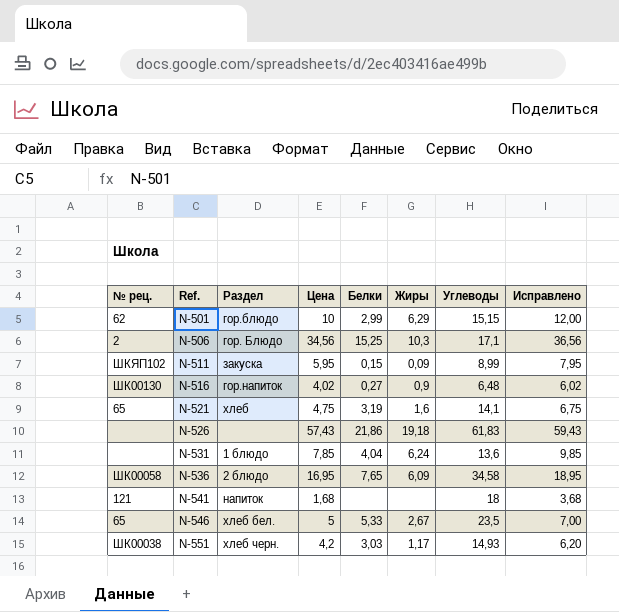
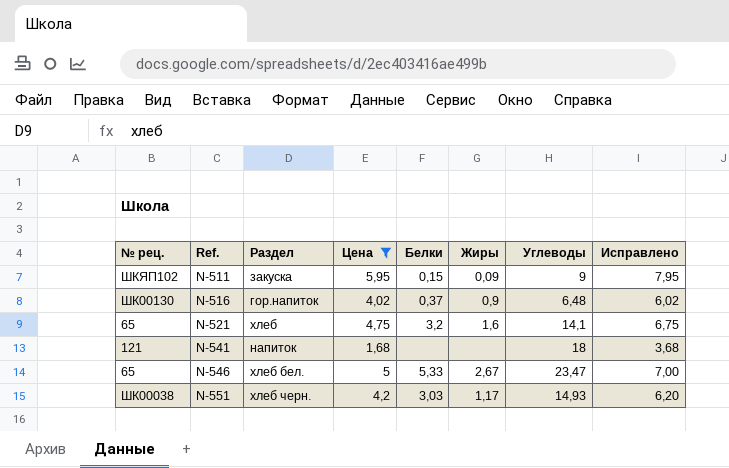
filter: none -> Цена <= 5,95
N-511 | Углеводы: 8,99 -> 9
N-516 | Белки: 0,27 -> 0,37
N-521 | Белки: 3,19 -> 3,2
N-546 | Углеводы: 23,5 -> 23,47

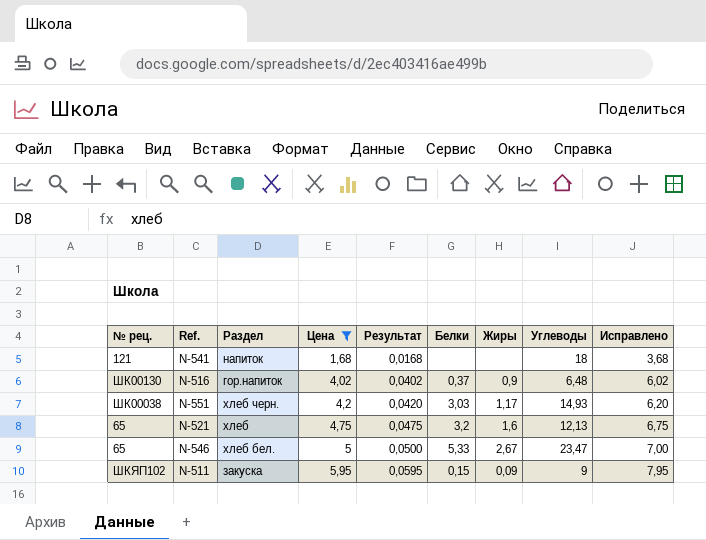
row order: Ref. ascending -> Цена ascending
column Результат | formula: none -> [Цена] * 0,01
N-521 | Углеводы: 14,1 -> 12,13

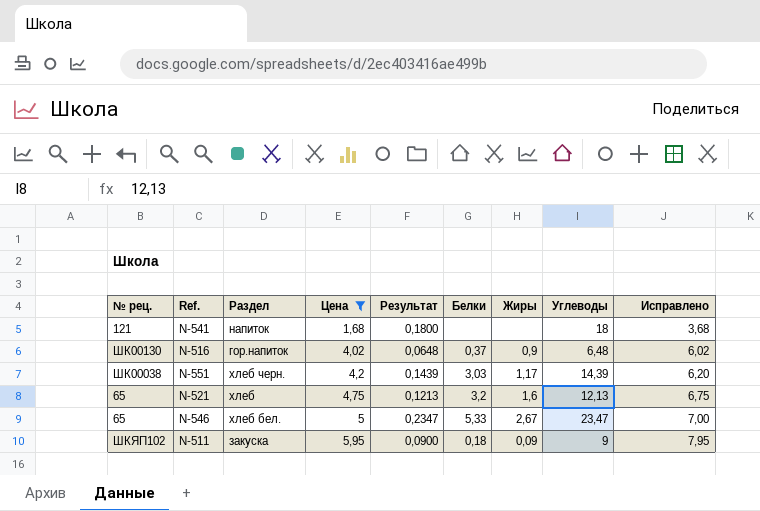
column Результат | formula: [Цена] * 0,01 -> [Углеводы] * 0,01
N-551 | Углеводы: 14,93 -> 14,39
N-511 | Белки: 0,15 -> 0,18

